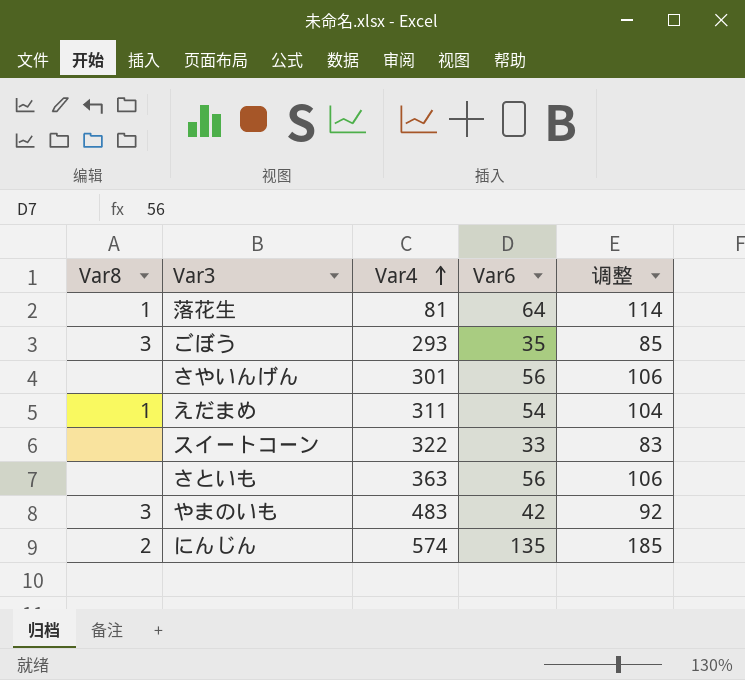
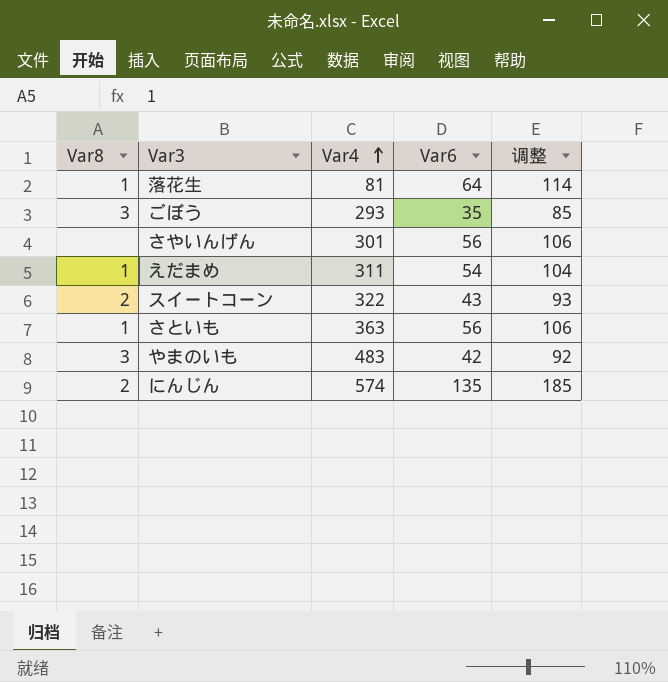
スイートコーン | Var8: none -> 2
スイートコーン | Var6: 33 -> 43
スイートコーン | 调整: 83 -> 93
さといも | Var8: none -> 1

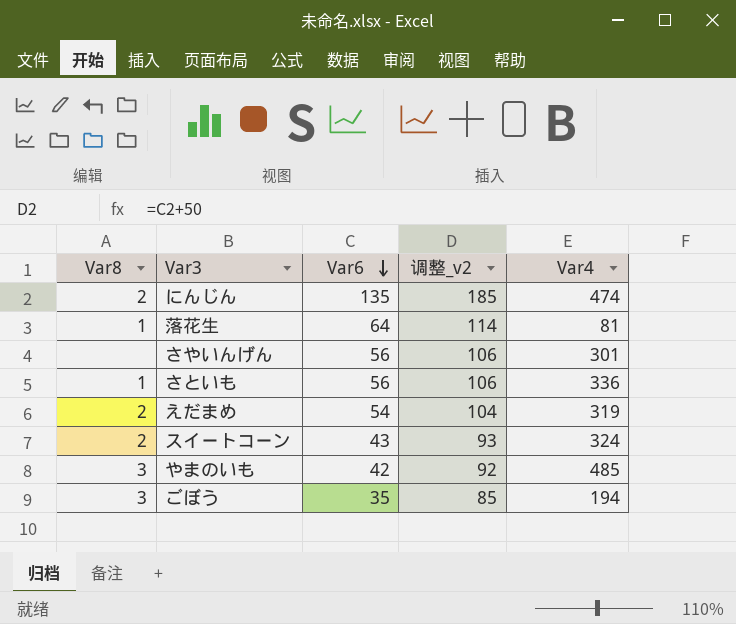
row order: Var4 ascending -> Var6 descending
column name: 调整 -> 调整_v2
column Var4 | position: 3 -> 5
にんじん | Var4: 574 -> 474
さといも | Var4: 363 -> 336
えだまめ | Var8: 1 -> 2
えだまめ | Var4: 311 -> 319
スイートコーン | Var4: 322 -> 324
やまのいも | Var4: 483 -> 485
ごぼう | Var4: 293 -> 194

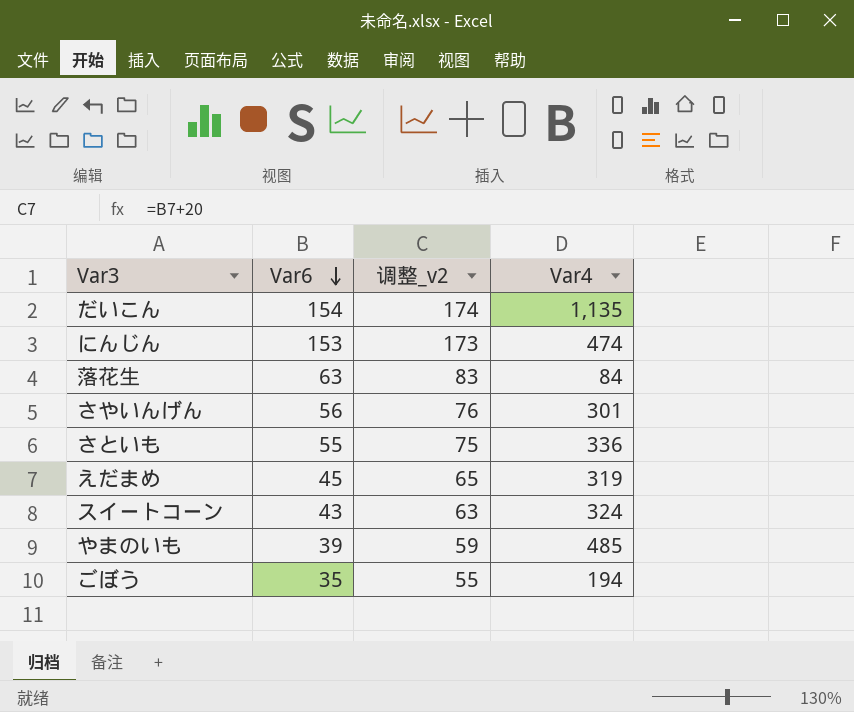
column Var8 | position: 1 -> none
column 调整_v2 | formula: [Var6] + 50 -> [Var6] + 20
row だいこん: none -> 154 | 174 | 1,135
にんじん | Var6: 135 -> 153
落花生 | Var6: 64 -> 63
落花生 | Var4: 81 -> 84
さといも | Var6: 56 -> 55
えだまめ | Var6: 54 -> 45
やまのいも | Var6: 42 -> 39

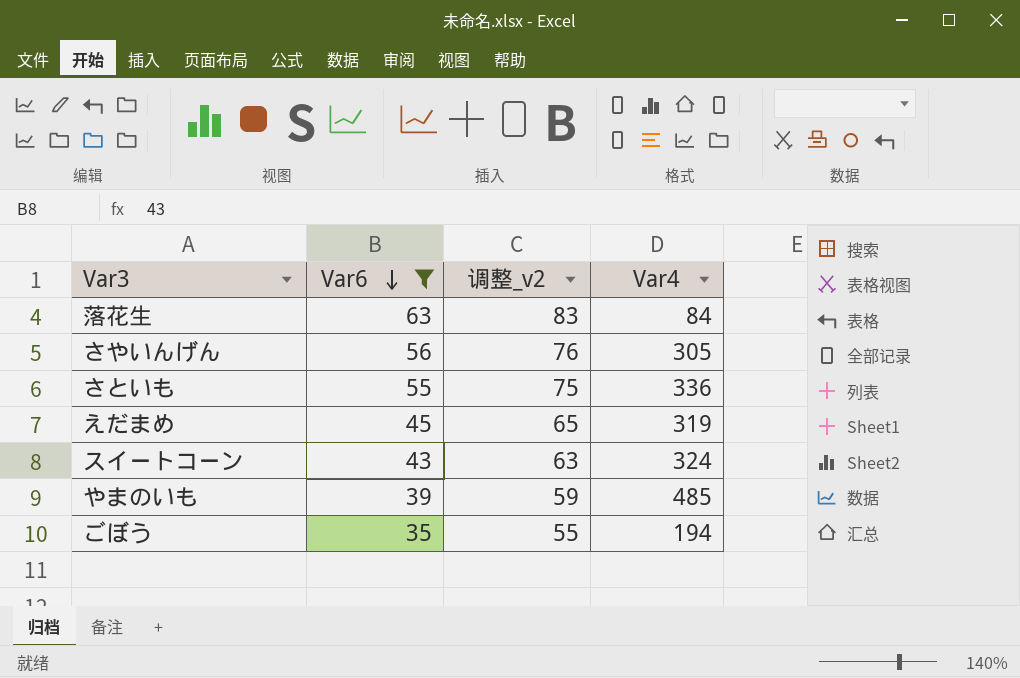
filter: none -> Var6 <= 63
さやいんげん | Var4: 301 -> 305

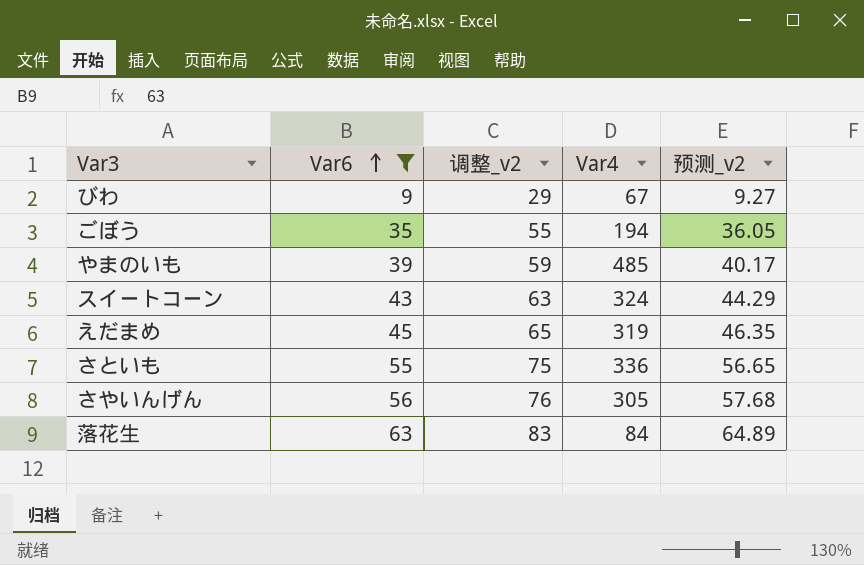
row order: Var6 descending -> Var6 ascending
column 预测_v2 | formula: none -> [Var6] * 1.03
row びわ: none -> 9 | 29 | 67 | 9.27

